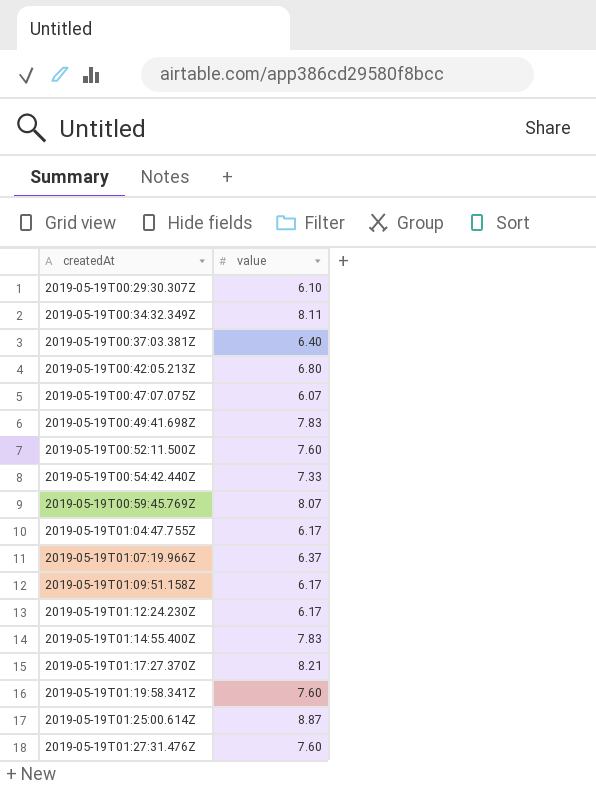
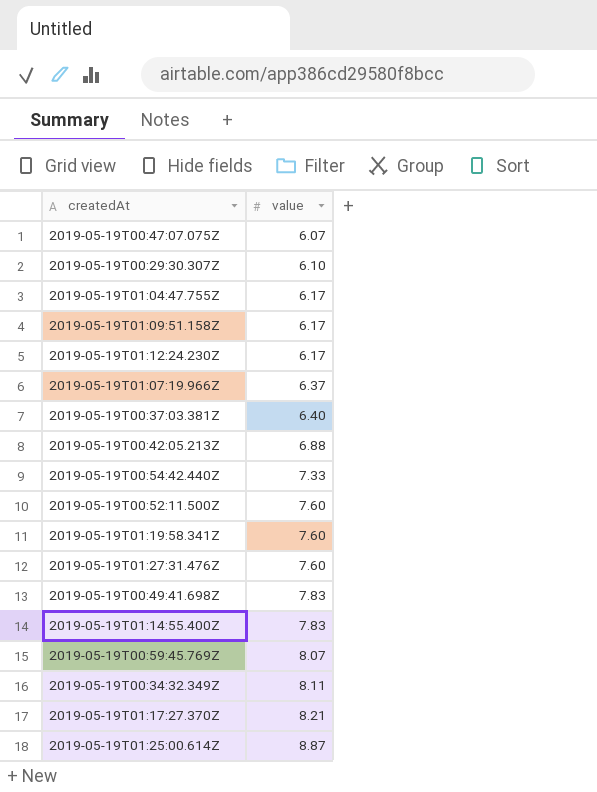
row order: createdAt ascending -> value ascending
2019-05-19T00:42:05.213Z | value: 6.80 -> 6.88

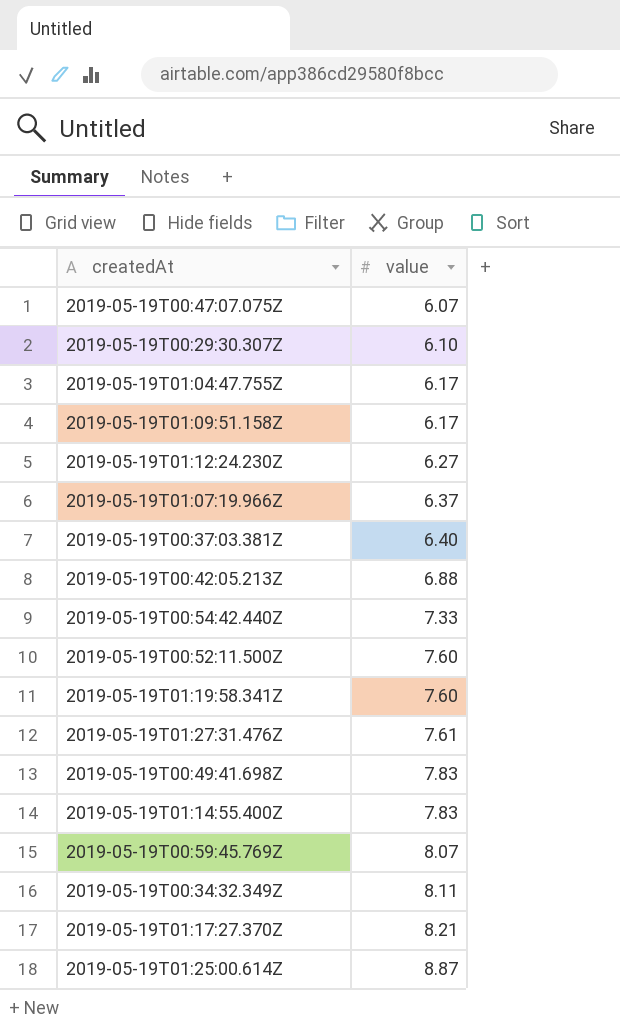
2019-05-19T01:12:24.230Z | value: 6.17 -> 6.27
2019-05-19T01:27:31.476Z | value: 7.60 -> 7.61

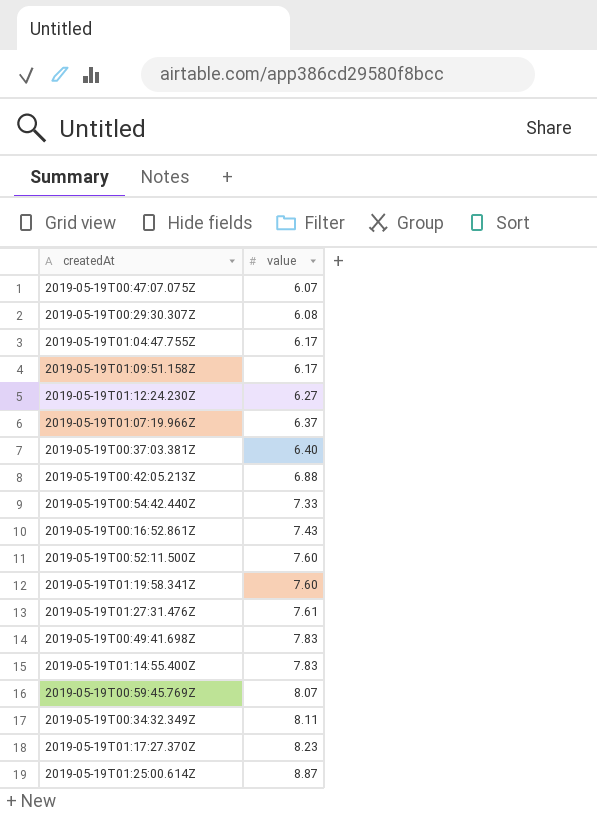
2019-05-19T00:29:30.307Z | value: 6.10 -> 6.08
row 2019-05-19T00:16:52.861Z: none -> 7.43
2019-05-19T01:17:27.370Z | value: 8.21 -> 8.23

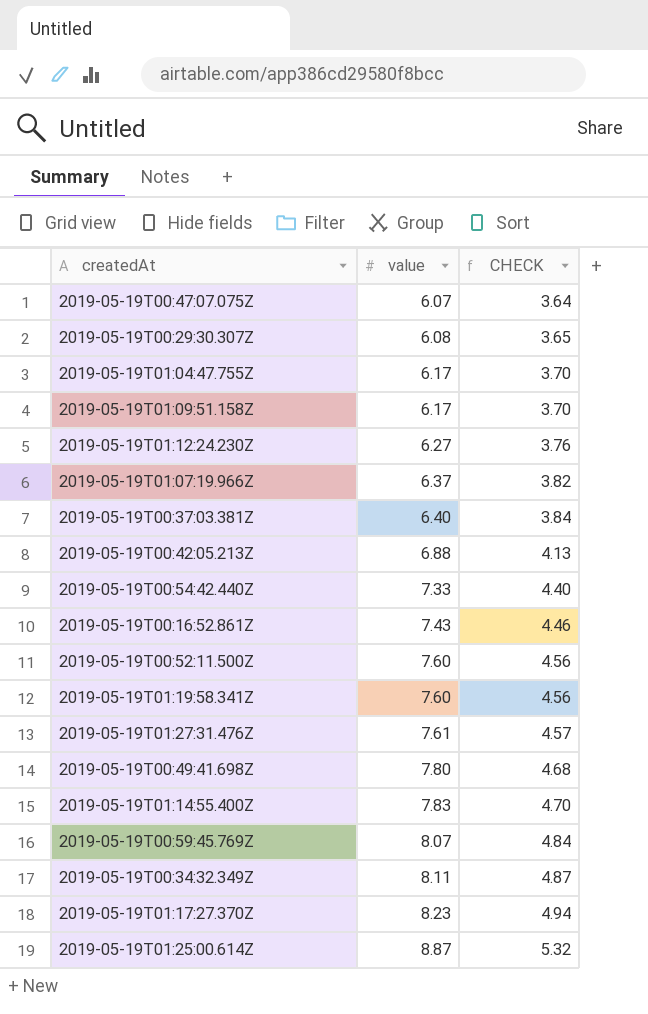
column CHECK | formula: none -> [value] * 0.6
2019-05-19T00:49:41.698Z | value: 7.83 -> 7.80

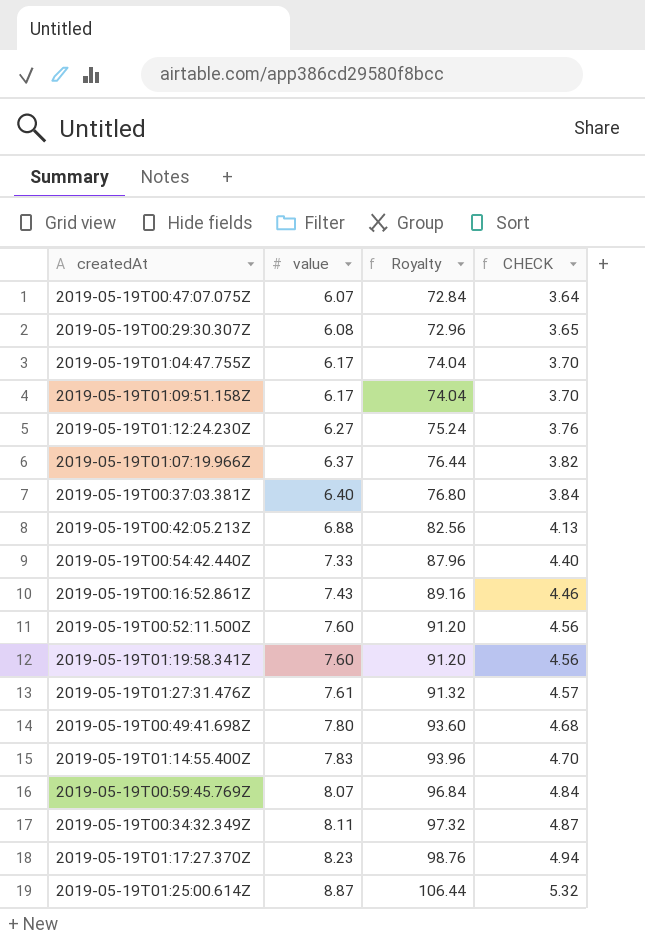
column Royalty | formula: none -> [value] * 12

